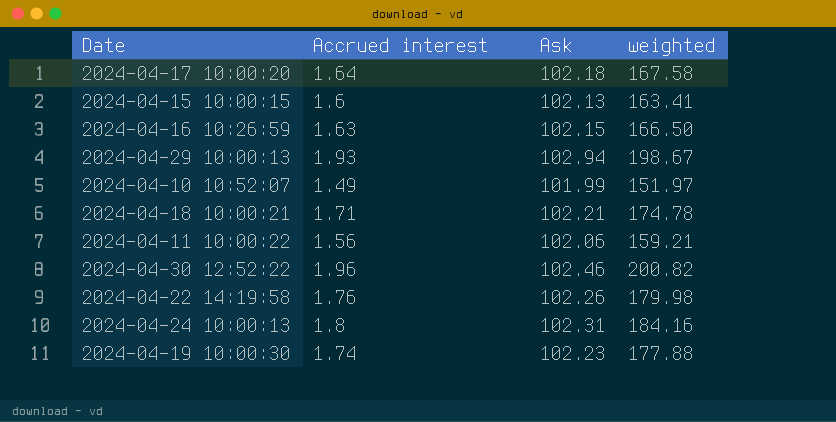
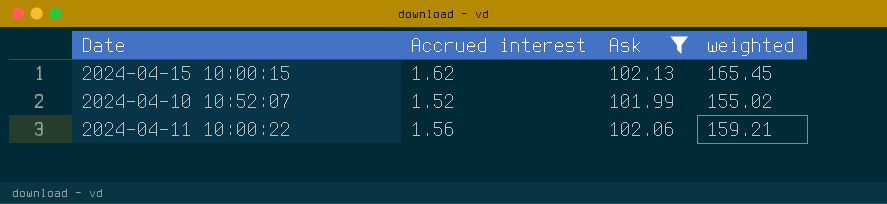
filter: none -> Ask <= 102.13
2024-04-15 10:00:15 | Accrued interest: 1.6 -> 1.62
2024-04-15 10:00:15 | weighted: 163.41 -> 165.45
2024-04-10 10:52:07 | Accrued interest: 1.49 -> 1.52
2024-04-10 10:52:07 | weighted: 151.97 -> 155.02

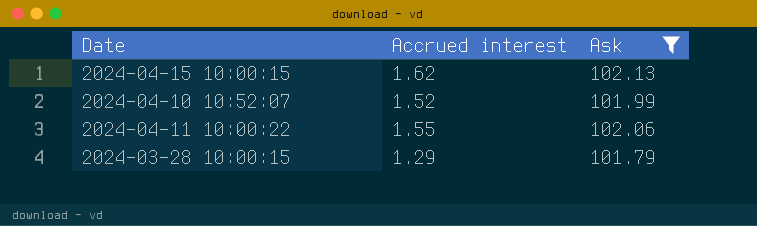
column weighted | formula: [Accrued interest] * [Ask] -> none
2024-04-11 10:00:22 | Accrued interest: 1.56 -> 1.55
row 2024-03-28 10:00:15: none -> 1.29 | 101.79

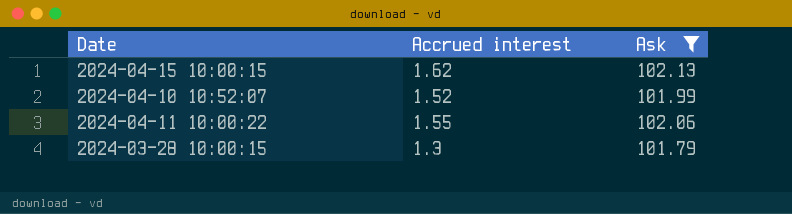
2024-03-28 10:00:15 | Accrued interest: 1.29 -> 1.3

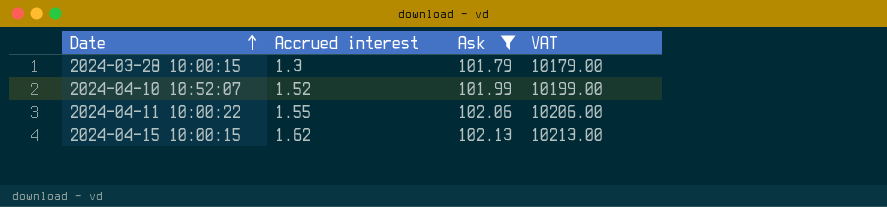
row order: none -> Date ascending
column VAT | formula: none -> [Ask] * 100

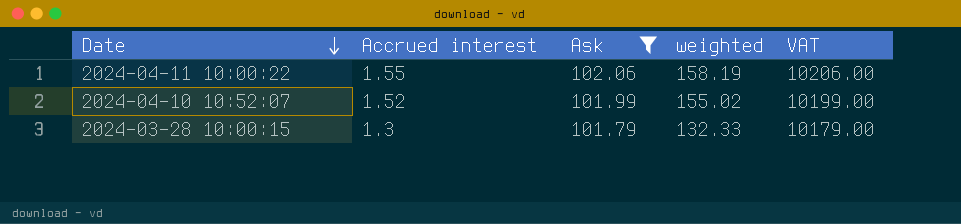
row order: Date ascending -> Date descending
column weighted | formula: none -> [Accrued interest] * [Ask]
row 2024-04-15 10:00:15: 1.62 | 102.13 | 10213.00 -> none

